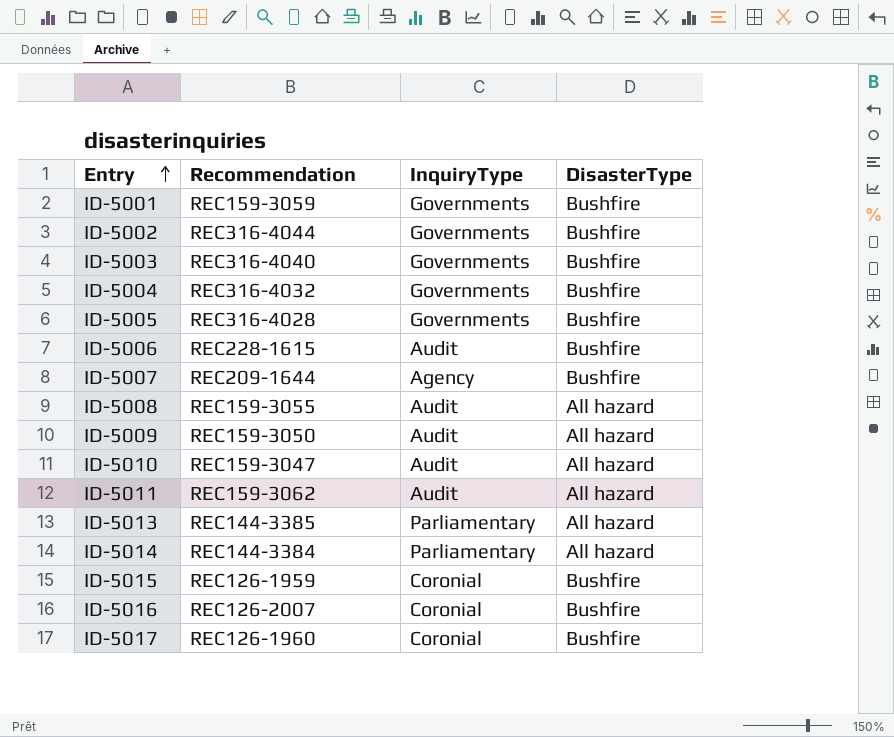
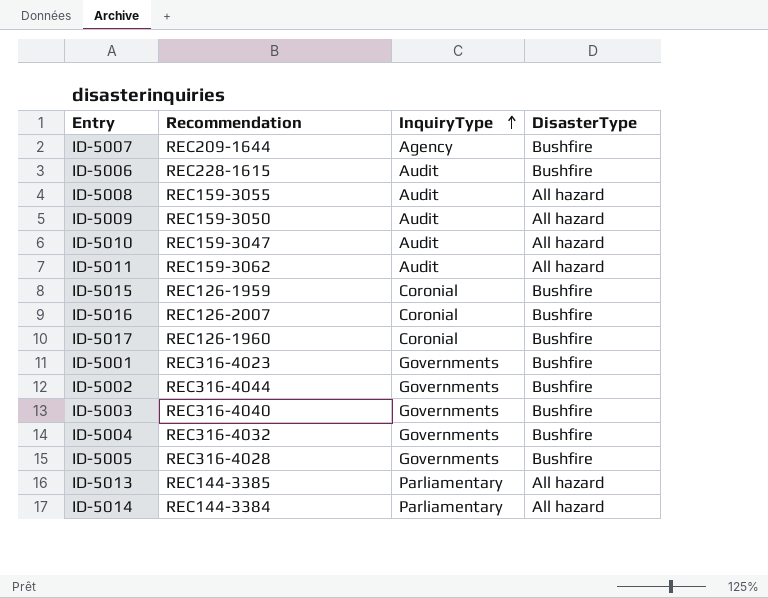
row order: Entry ascending -> InquiryType ascending
ID-5001 | Recommendation: REC159-3059 -> REC316-4023

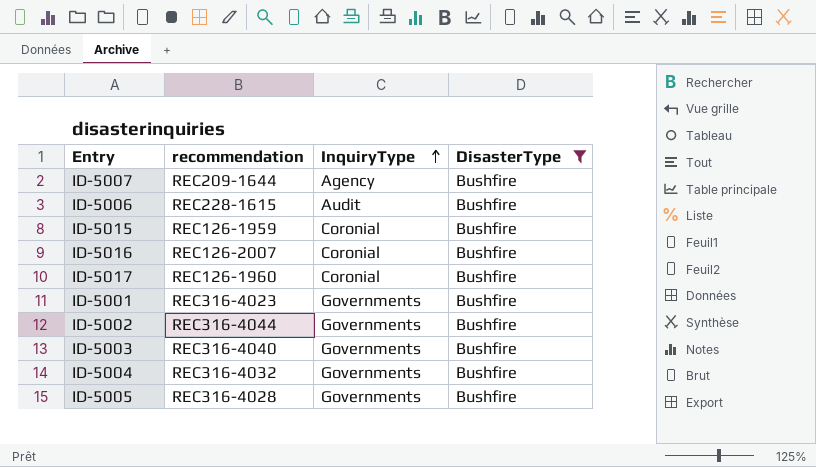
filter: none -> DisasterType = Bushfire
column name: Recommendation -> recommendation

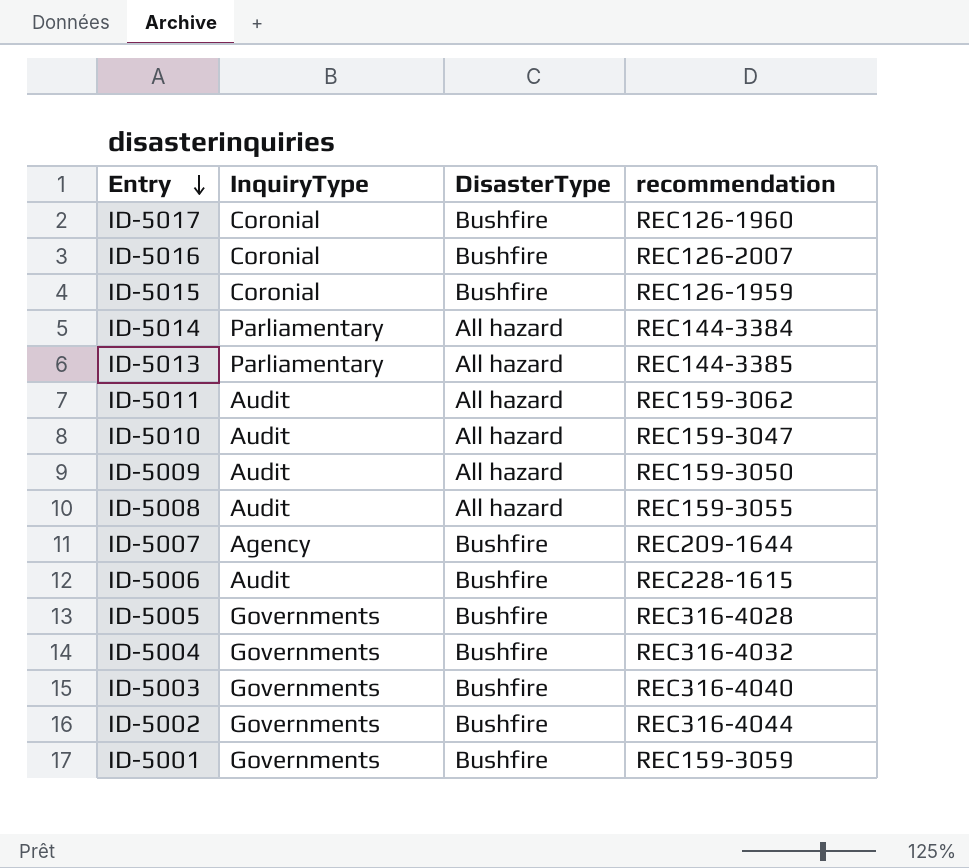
filter: DisasterType = Bushfire -> none
row order: InquiryType ascending -> Entry descending
column recommendation | position: 2 -> 4
ID-5001 | recommendation: REC316-4023 -> REC159-3059

